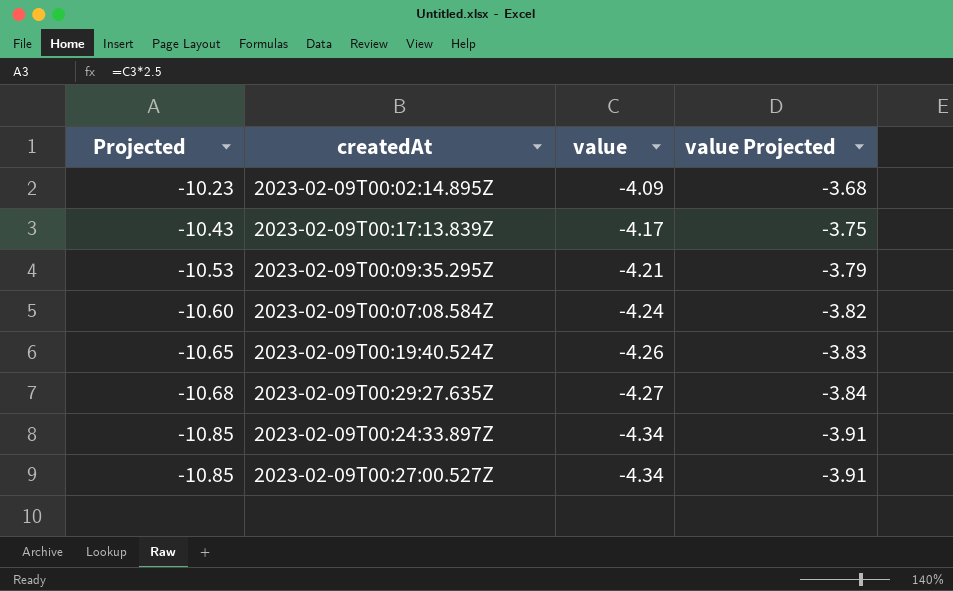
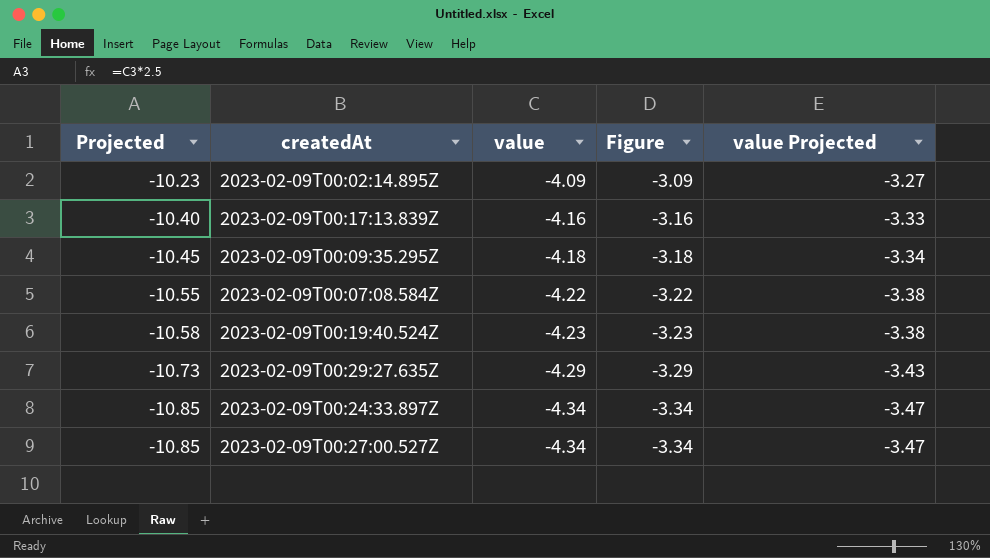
column Figure | formula: none -> [value] + 1
column value Projected | formula: [value] * 0.9 -> [value] * 0.8
2023-02-09T00:17:13.839Z | Projected: -10.43 -> -10.40
2023-02-09T00:17:13.839Z | value: -4.17 -> -4.16
2023-02-09T00:09:35.295Z | Projected: -10.53 -> -10.45
2023-02-09T00:09:35.295Z | value: -4.21 -> -4.18
2023-02-09T00:07:08.584Z | Projected: -10.60 -> -10.55
2023-02-09T00:07:08.584Z | value: -4.24 -> -4.22
2023-02-09T00:19:40.524Z | Projected: -10.65 -> -10.58
2023-02-09T00:19:40.524Z | value: -4.26 -> -4.23
2023-02-09T00:29:27.635Z | Projected: -10.68 -> -10.73
2023-02-09T00:29:27.635Z | value: -4.27 -> -4.29

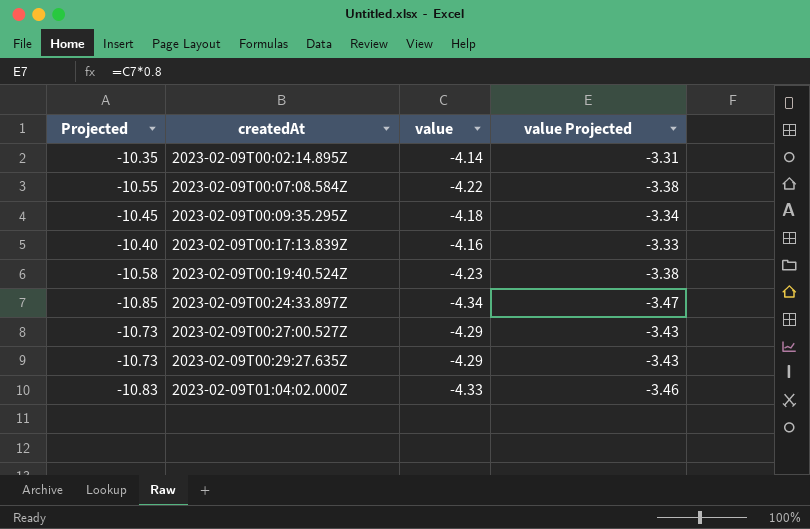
row order: Projected descending -> createdAt ascending
column Figure | formula: [value] + 1 -> none
2023-02-09T00:02:14.895Z | Projected: -10.23 -> -10.35
2023-02-09T00:02:14.895Z | value: -4.09 -> -4.14
2023-02-09T00:02:14.895Z | value Projected: -3.27 -> -3.31
2023-02-09T00:27:00.527Z | Projected: -10.85 -> -10.73
2023-02-09T00:27:00.527Z | value: -4.34 -> -4.29
2023-02-09T00:27:00.527Z | value Projected: -3.47 -> -3.43
row 2023-02-09T01:04:02.000Z: none -> -10.83 | -4.33 | -3.46

